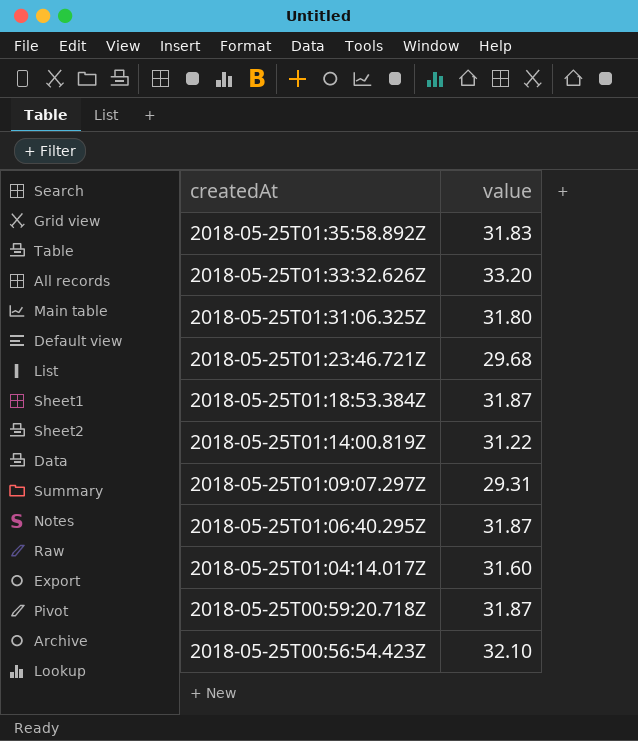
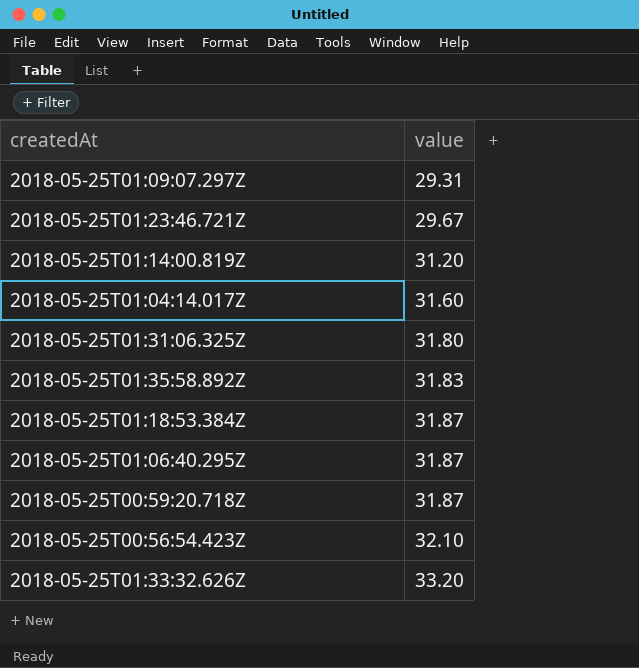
row order: createdAt descending -> value ascending
2018-05-25T01:23:46.721Z | value: 29.68 -> 29.67
2018-05-25T01:14:00.819Z | value: 31.22 -> 31.20

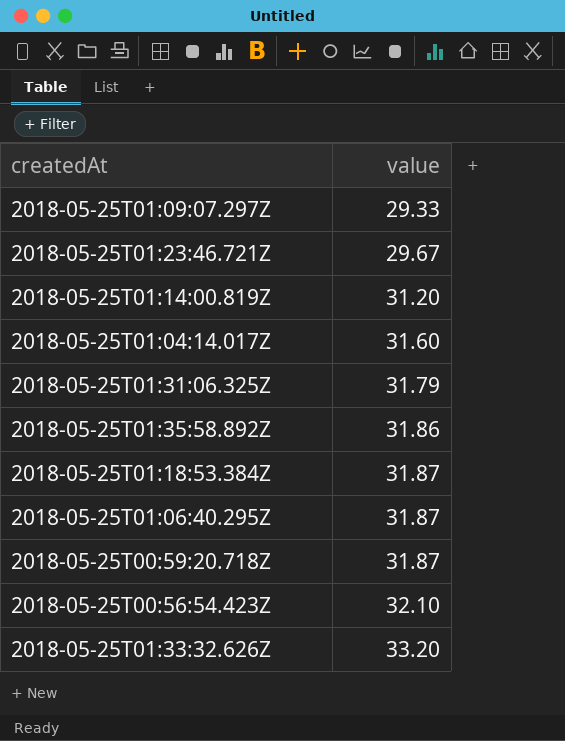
2018-05-25T01:09:07.297Z | value: 29.31 -> 29.33
2018-05-25T01:31:06.325Z | value: 31.80 -> 31.79
2018-05-25T01:35:58.892Z | value: 31.83 -> 31.86

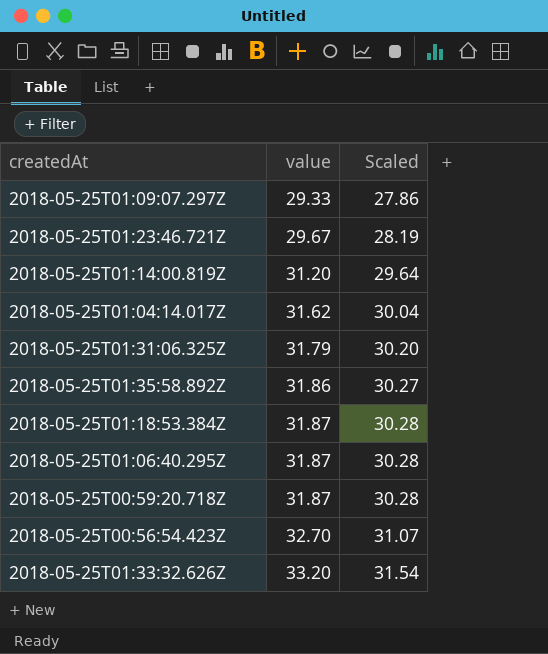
column Scaled | formula: none -> [value] * 0.95
2018-05-25T01:04:14.017Z | value: 31.60 -> 31.62
2018-05-25T00:56:54.423Z | value: 32.10 -> 32.70

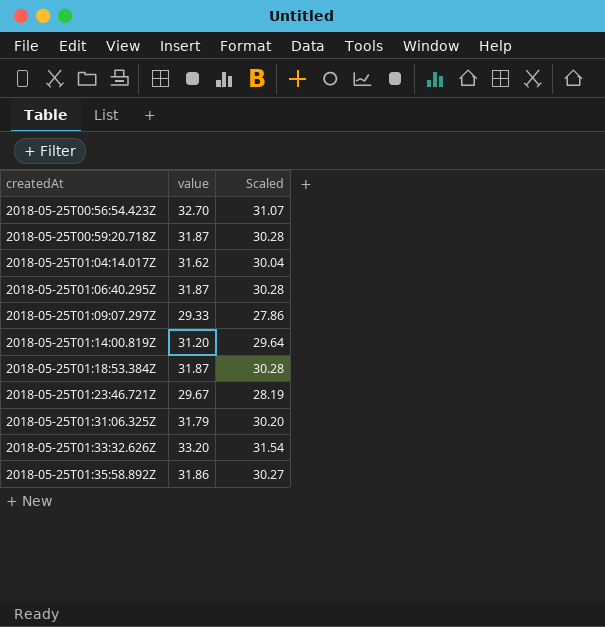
row order: value ascending -> createdAt ascending

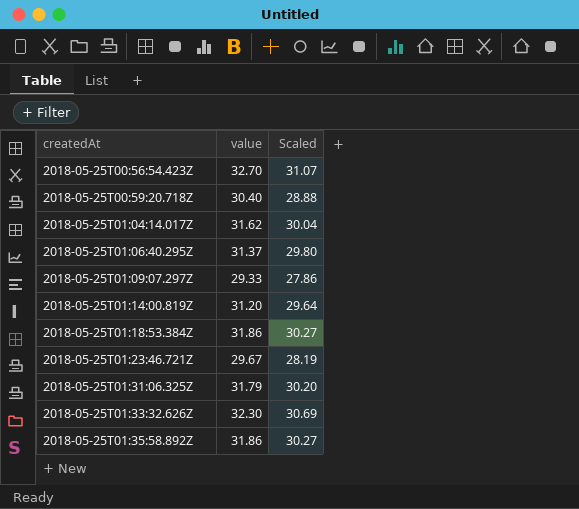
2018-05-25T00:59:20.718Z | value: 31.87 -> 30.40
2018-05-25T00:59:20.718Z | Scaled: 30.28 -> 28.88
2018-05-25T01:06:40.295Z | value: 31.87 -> 31.37
2018-05-25T01:06:40.295Z | Scaled: 30.28 -> 29.80
2018-05-25T01:18:53.384Z | value: 31.87 -> 31.86
2018-05-25T01:18:53.384Z | Scaled: 30.28 -> 30.27
2018-05-25T01:33:32.626Z | value: 33.20 -> 32.30
2018-05-25T01:33:32.626Z | Scaled: 31.54 -> 30.69

